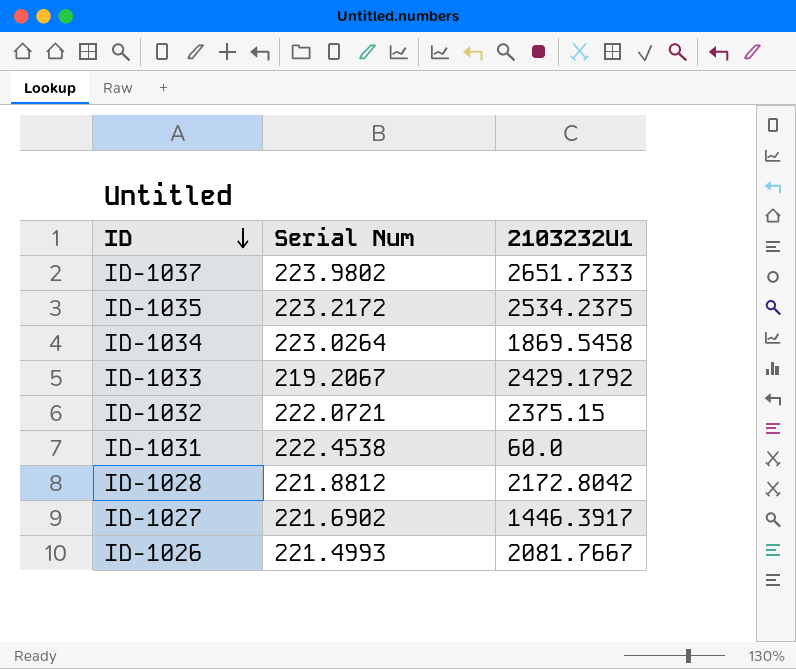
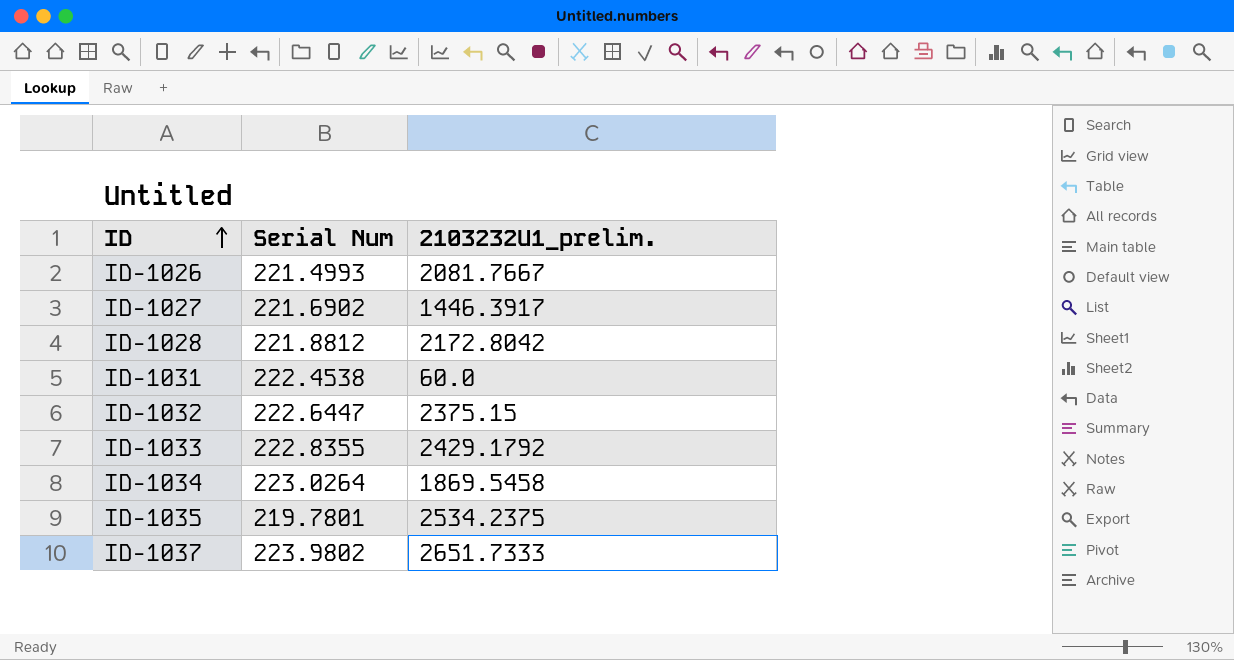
row order: ID descending -> ID ascending
column name: 2103232U1 -> 2103232U1_prelim.
ID-1032 | Serial Num: 222.0721 -> 222.6447
ID-1033 | Serial Num: 219.2067 -> 222.8355
ID-1035 | Serial Num: 223.2172 -> 219.7801

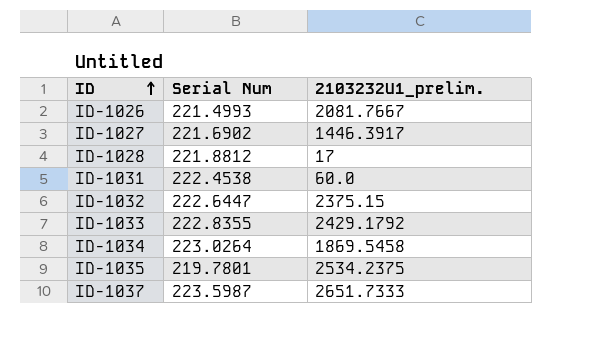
ID-1028 | 2103232U1_prelim.: 2172.8042 -> 17
ID-1037 | Serial Num: 223.9802 -> 223.5987

